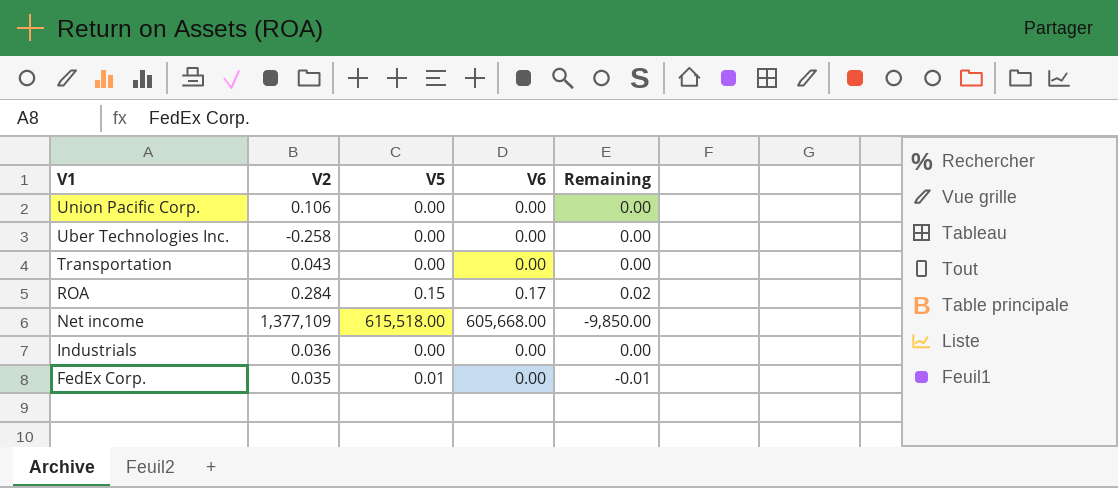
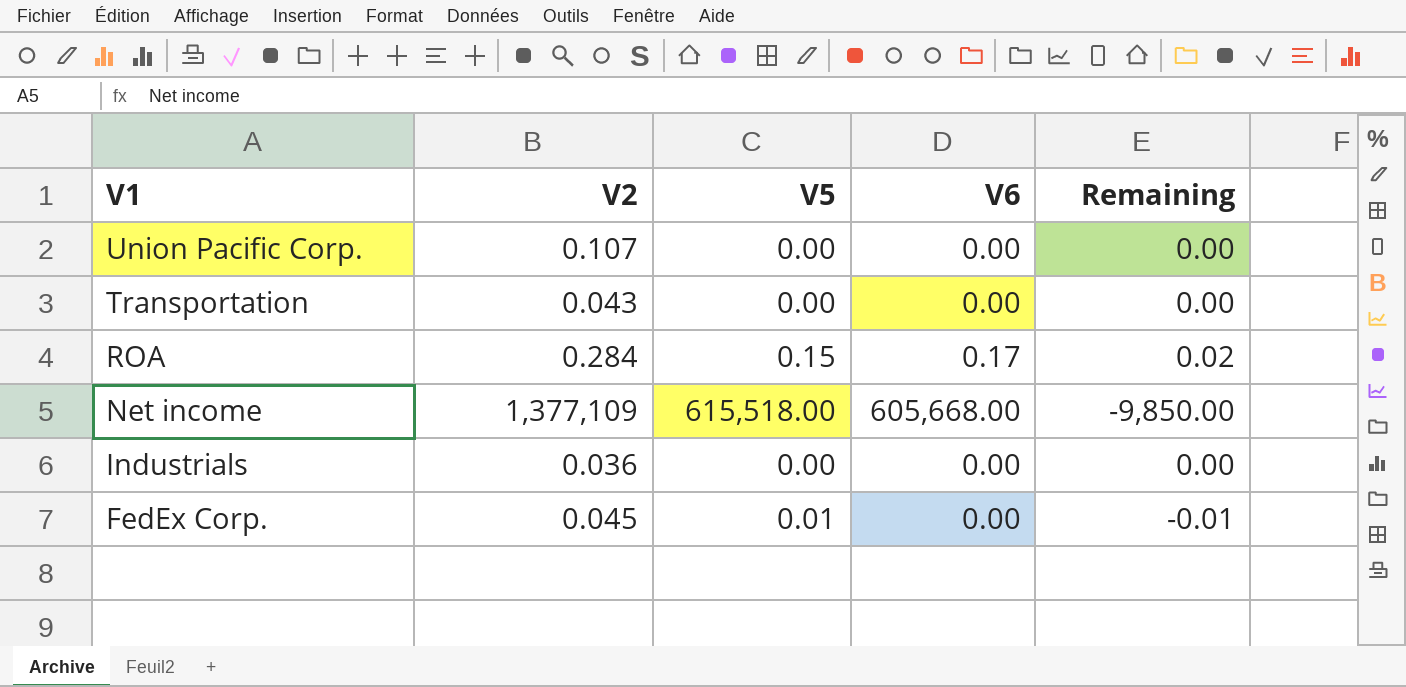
row Uber Technologies Inc.: -0.258 | 0.00 | 0.00 | 0.00 -> none
Union Pacific Corp. | V2: 0.106 -> 0.107
FedEx Corp. | V2: 0.035 -> 0.045

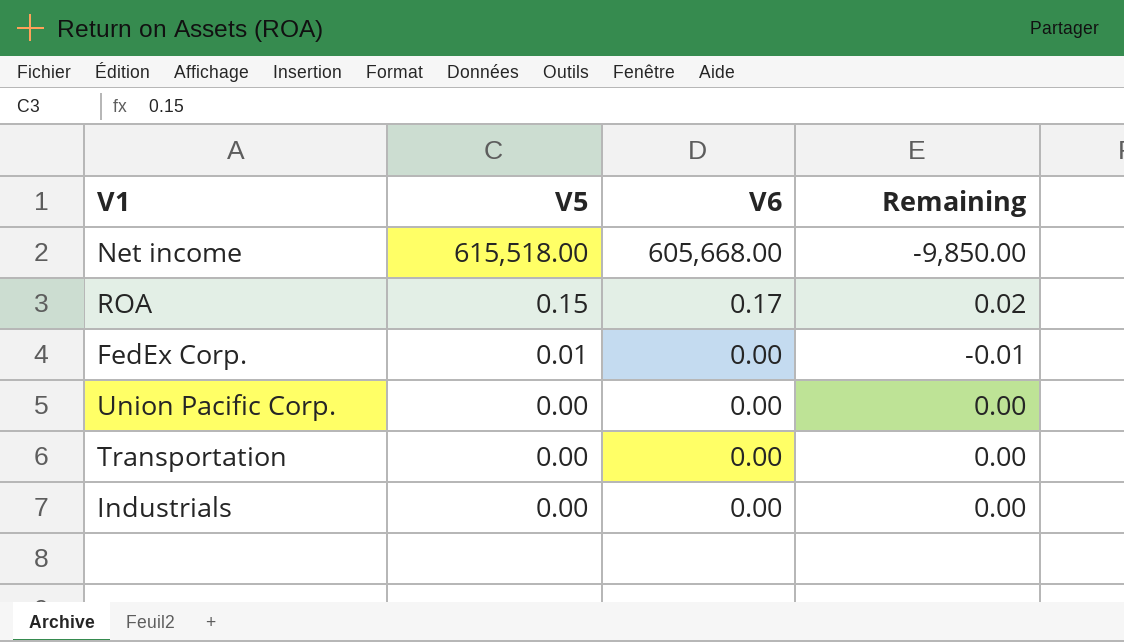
row order: V1 descending -> V5 descending
column V2 | position: 2 -> none

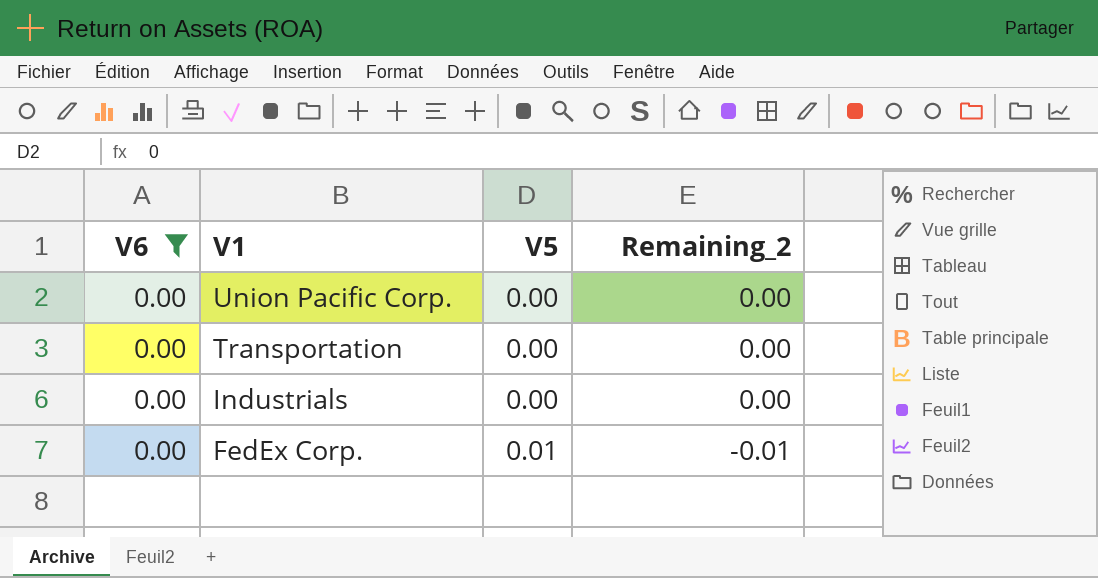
filter: none -> V6 = 0.00
row order: V5 descending -> V1 descending
column V6 | position: 3 -> 1
column name: Remaining -> Remaining_2

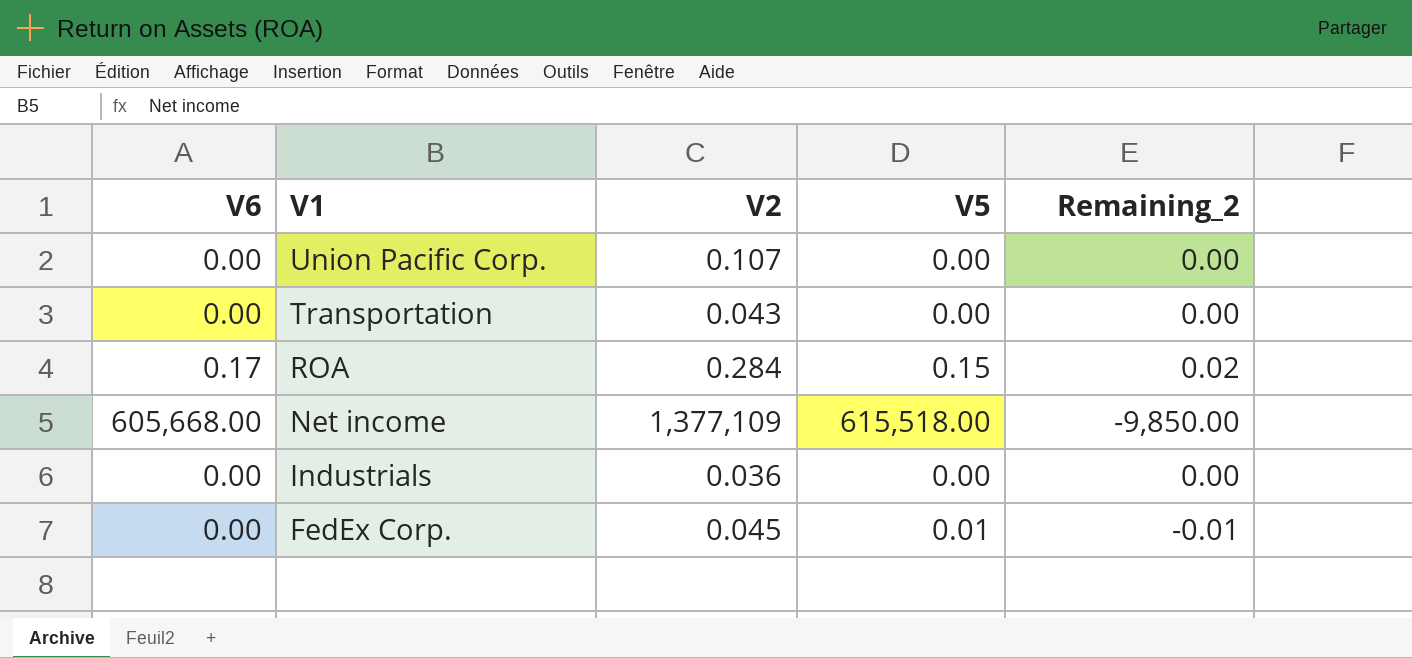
filter: V6 = 0.00 -> none
column V2 | position: none -> 3

